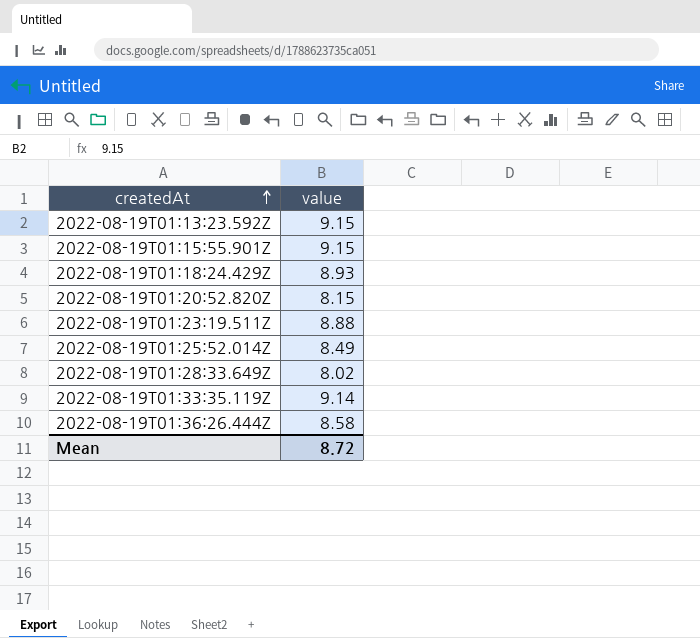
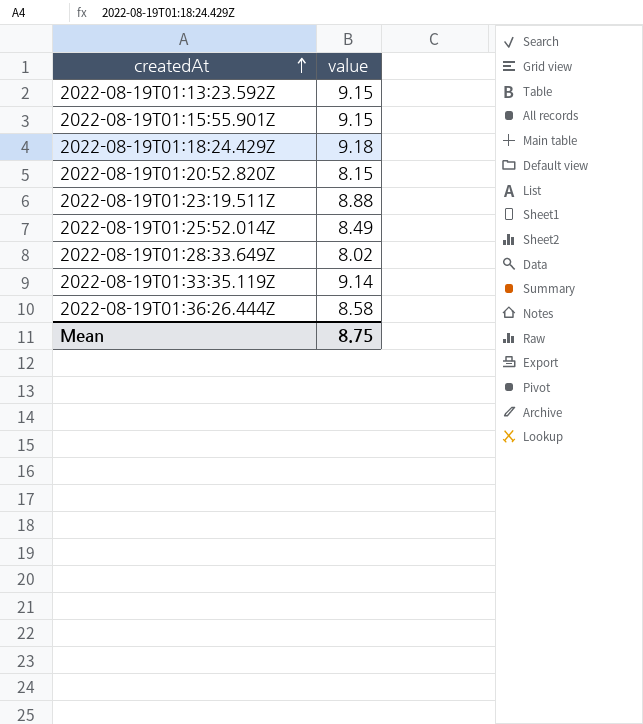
2022-08-19T01:18:24.429Z | value: 8.93 -> 9.18
Mean | value: 8.72 -> 8.75

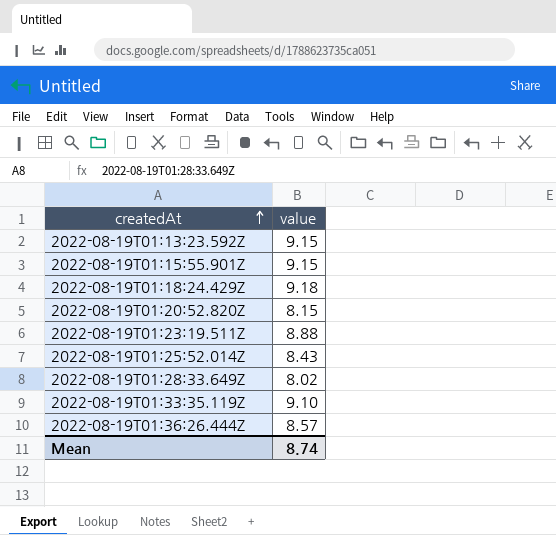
2022-08-19T01:25:52.014Z | value: 8.49 -> 8.43
2022-08-19T01:33:35.119Z | value: 9.14 -> 9.10
2022-08-19T01:36:26.444Z | value: 8.58 -> 8.57
Mean | value: 8.75 -> 8.74

